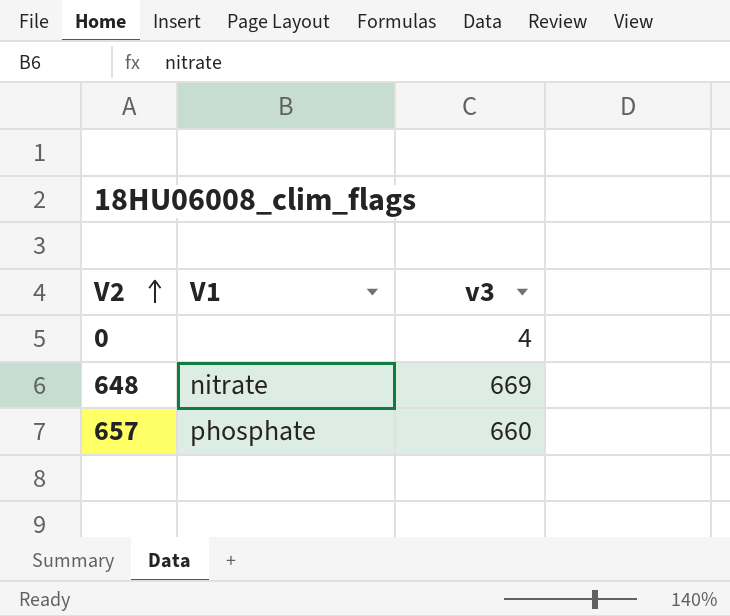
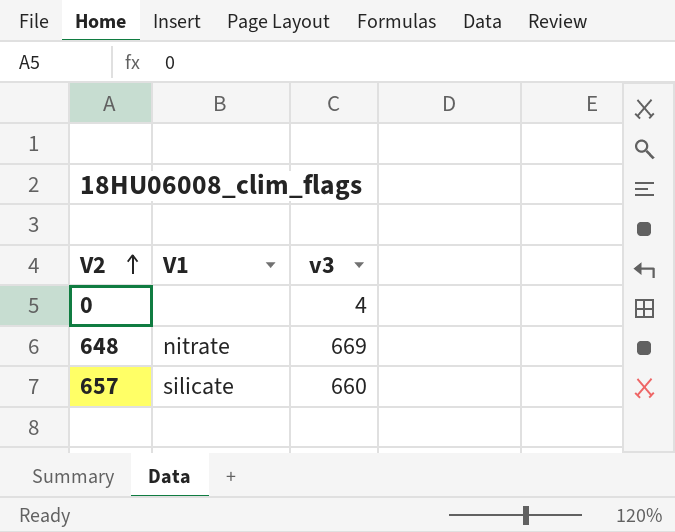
657 | V1: phosphate -> silicate

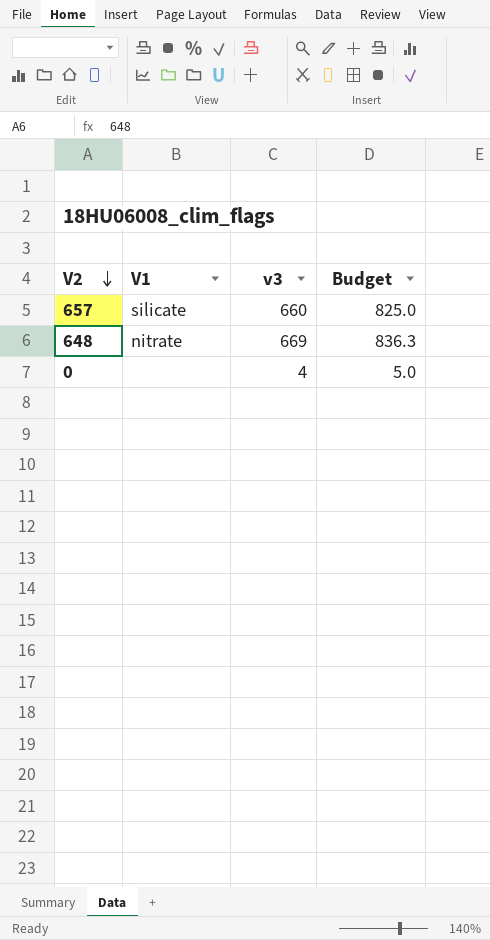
row order: V2 ascending -> V2 descending
column Budget | formula: none -> [v3] * 1.25

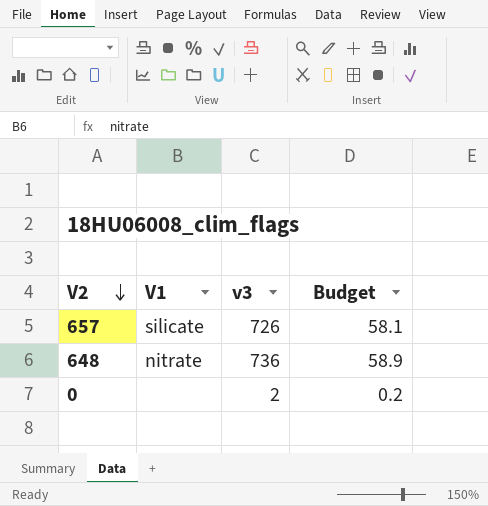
column Budget | formula: [v3] * 1.25 -> [v3] * 0.08
657 | v3: 660 -> 726
648 | v3: 669 -> 736
0 | v3: 4 -> 2

